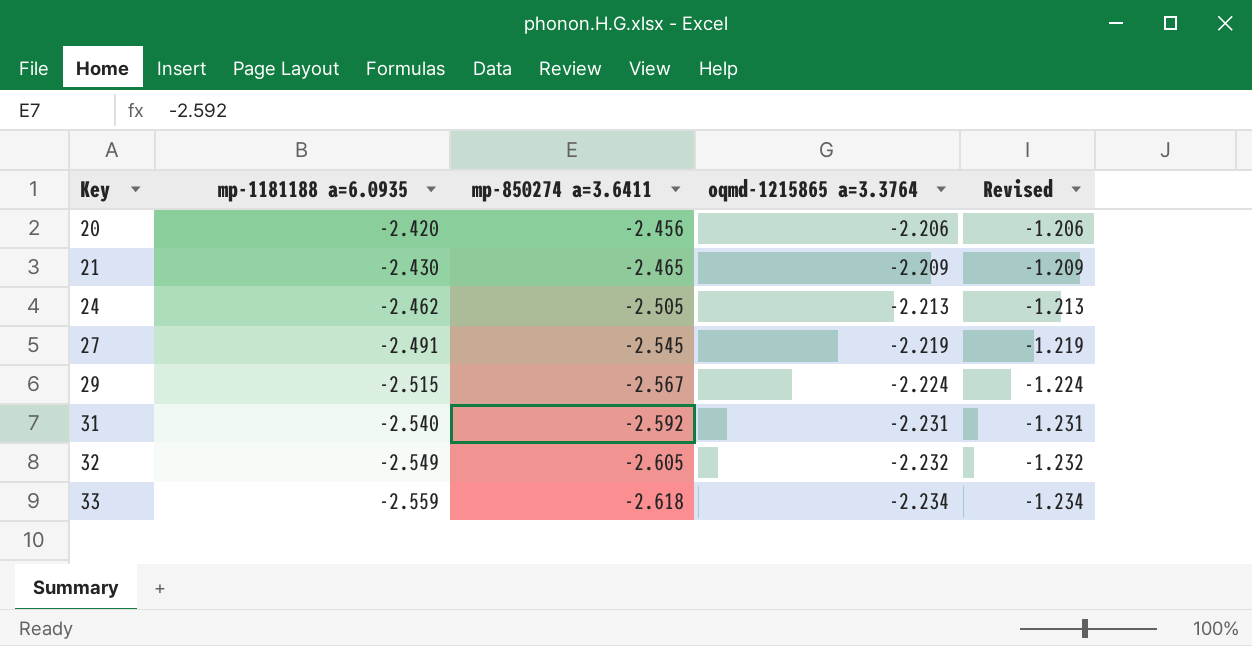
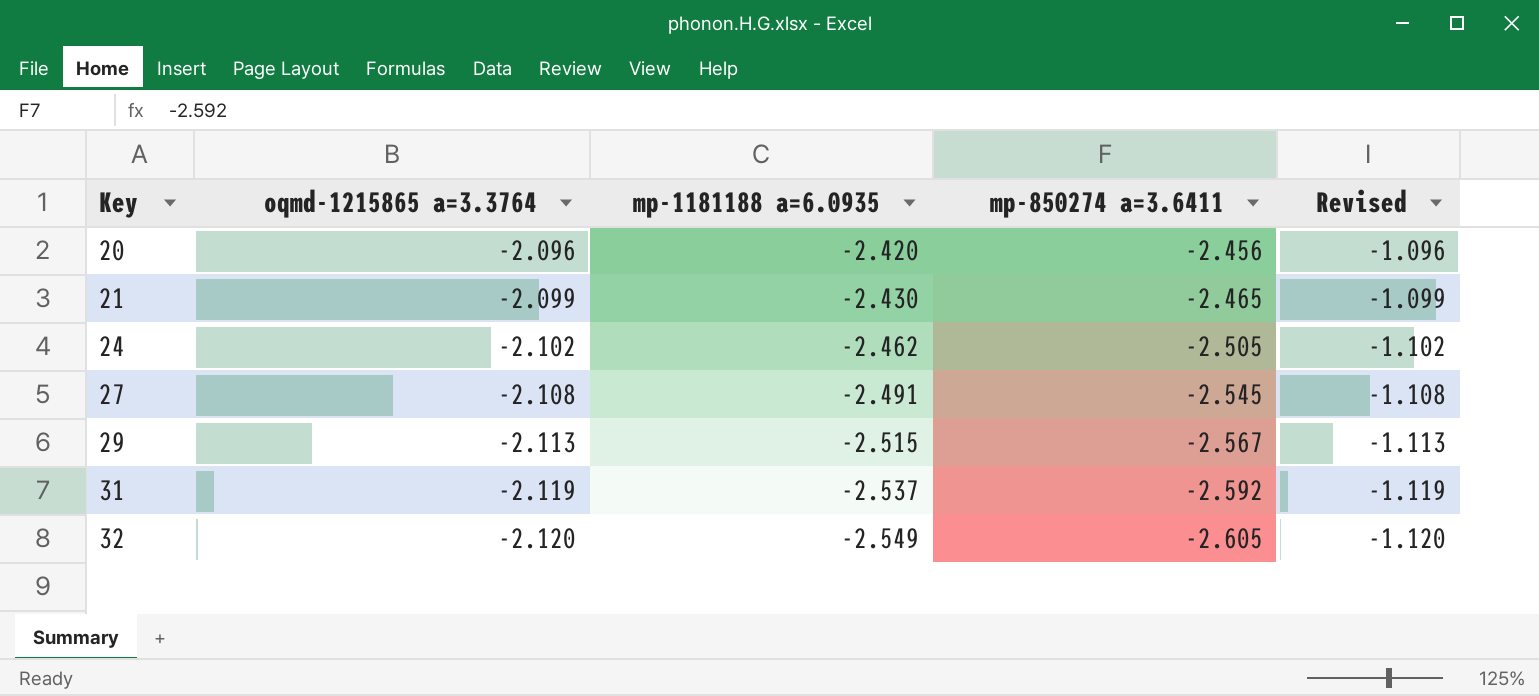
column oqmd-1215865 a=3.3764 | position: 4 -> 2
row 33: -2.559 | -2.618 | -2.234 | -1.234 -> none
20 | oqmd-1215865 a=3.3764: -2.206 -> -2.096
20 | Revised: -1.206 -> -1.096
21 | oqmd-1215865 a=3.3764: -2.209 -> -2.099
21 | Revised: -1.209 -> -1.099
24 | oqmd-1215865 a=3.3764: -2.213 -> -2.102
24 | Revised: -1.213 -> -1.102
27 | oqmd-1215865 a=3.3764: -2.219 -> -2.108
27 | Revised: -1.219 -> -1.108
29 | oqmd-1215865 a=3.3764: -2.224 -> -2.113
29 | Revised: -1.224 -> -1.113
31 | oqmd-1215865 a=3.3764: -2.231 -> -2.119
31 | mp-1181188 a=6.0935: -2.540 -> -2.537
31 | Revised: -1.231 -> -1.119
32 | oqmd-1215865 a=3.3764: -2.232 -> -2.120
32 | Revised: -1.232 -> -1.120

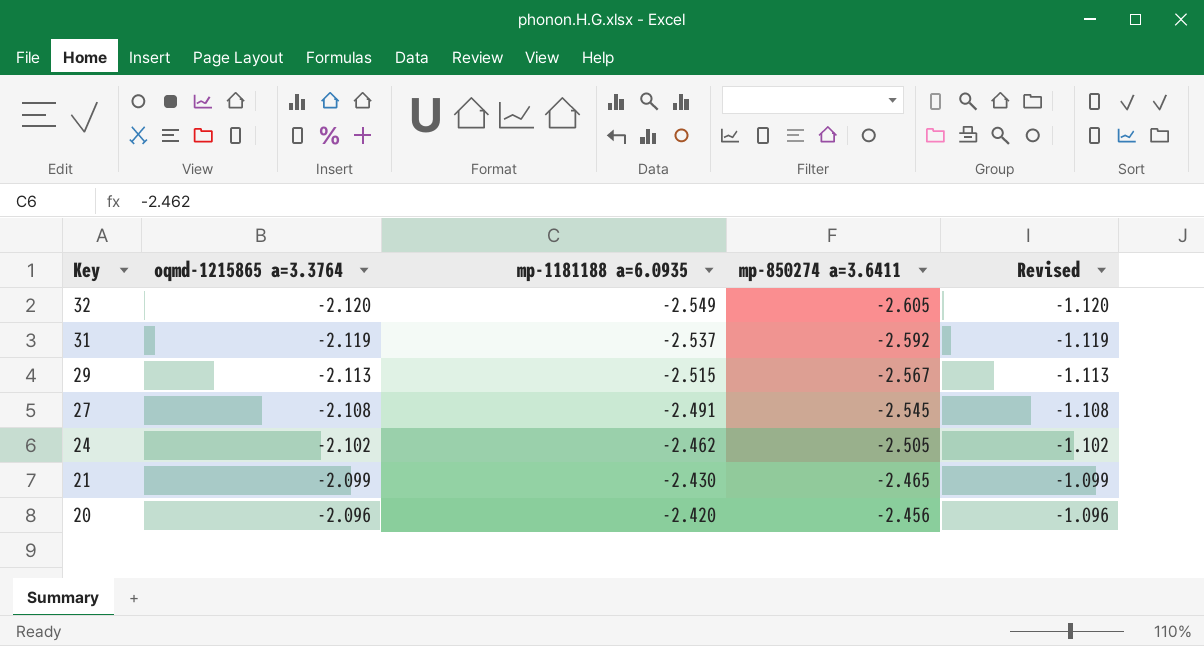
row order: Key ascending -> Key descending

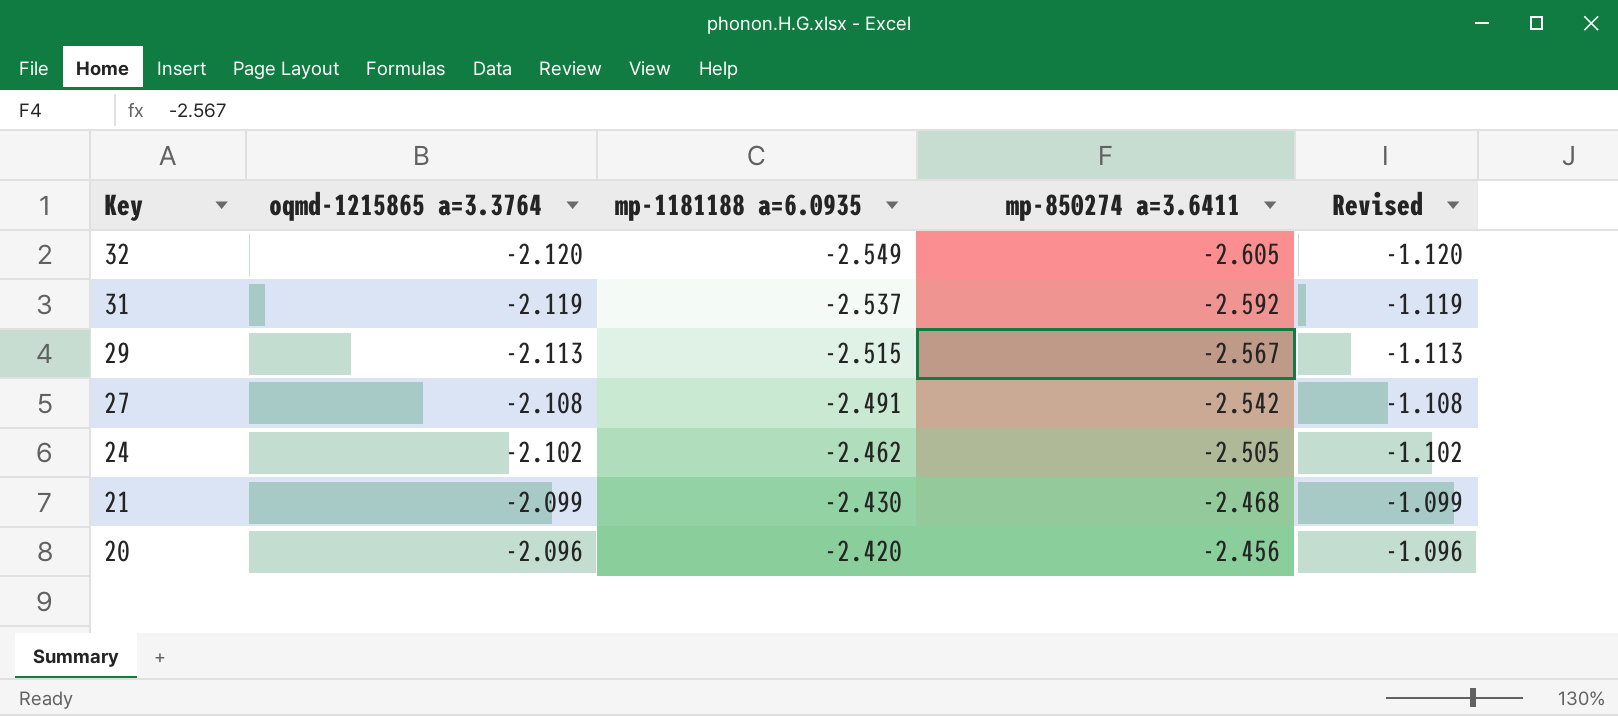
27 | mp-850274 a=3.6411: -2.545 -> -2.542
21 | mp-850274 a=3.6411: -2.465 -> -2.468

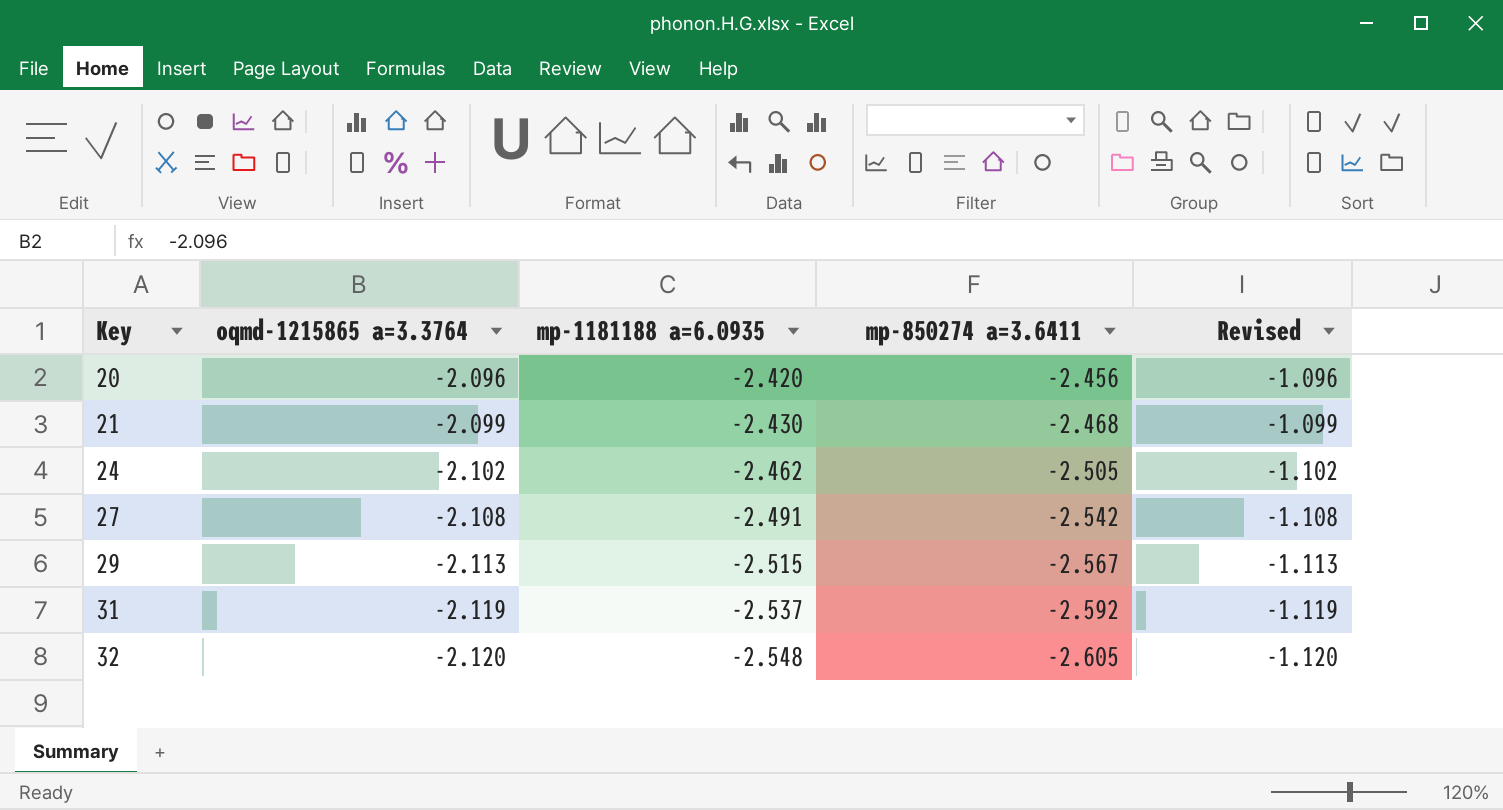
row order: Key descending -> Key ascending
32 | mp-1181188 a=6.0935: -2.549 -> -2.548

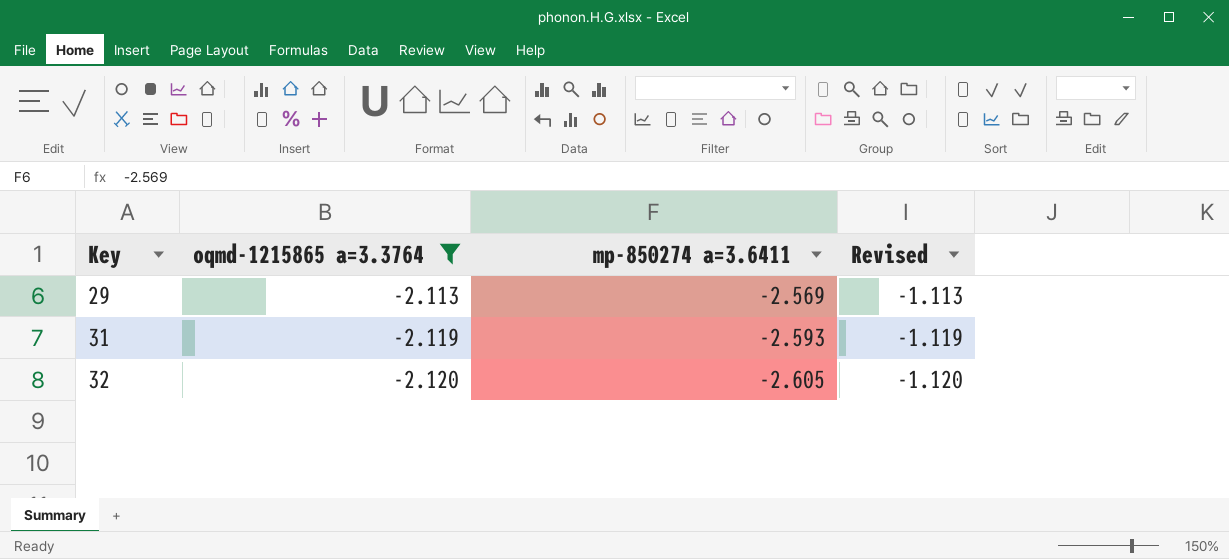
filter: none -> oqmd-1215865 a=3.3764 <= -2.113
column mp-1181188 a=6.0935 | position: 3 -> none
29 | mp-850274 a=3.6411: -2.567 -> -2.569
31 | mp-850274 a=3.6411: -2.592 -> -2.593

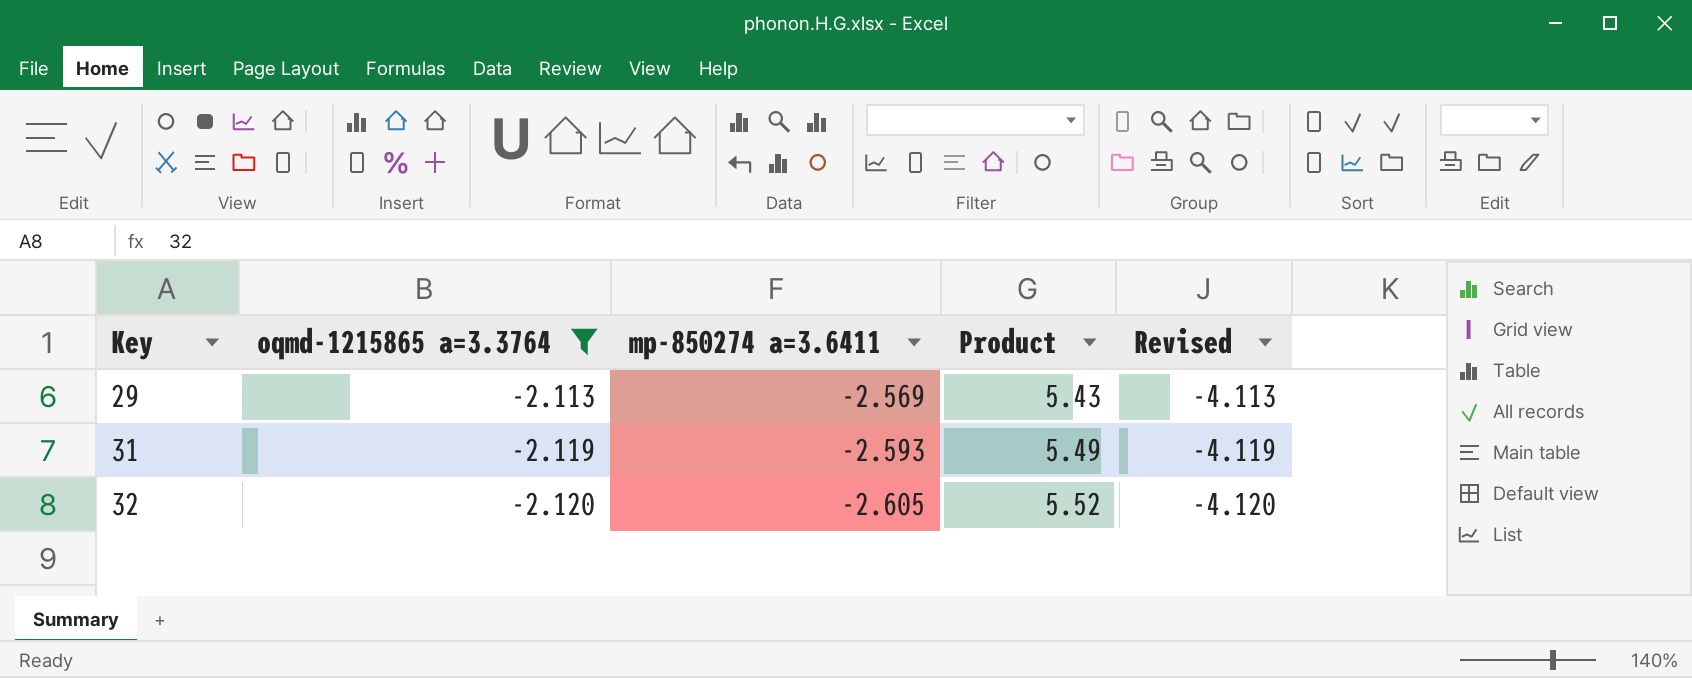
column Product | formula: none -> [oqmd-1215865 a=3.3764] * [mp-850274 a=3.6411]
column Revised | formula: [oqmd-1215865 a=3.3764] + 1 -> [oqmd-1215865 a=3.3764] - 2

